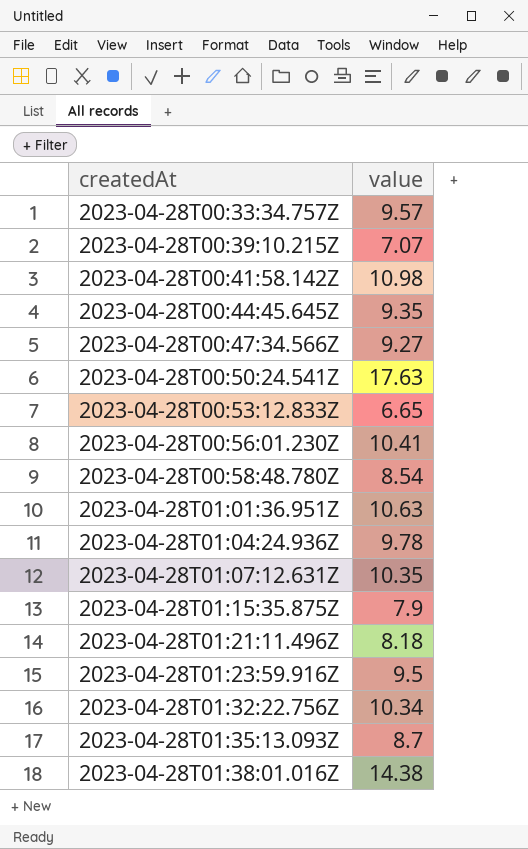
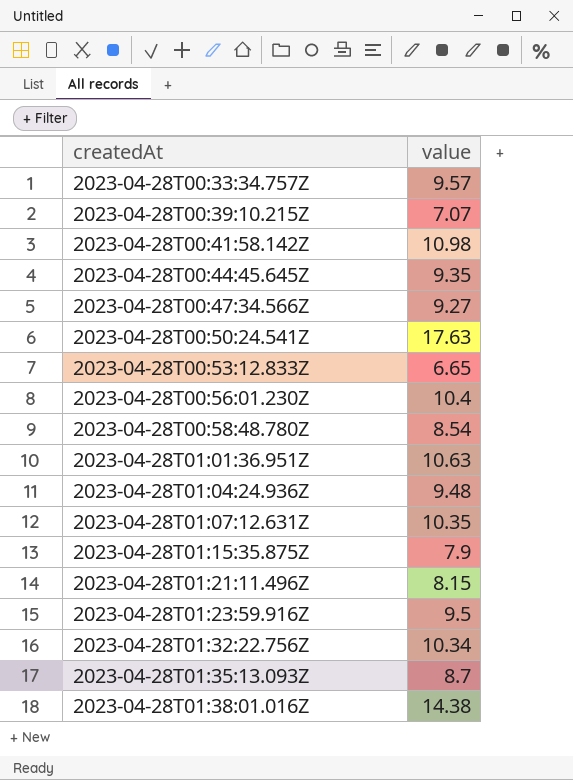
2023-04-28T00:56:01.230Z | value: 10.41 -> 10.4
2023-04-28T01:04:24.936Z | value: 9.78 -> 9.48
2023-04-28T01:21:11.496Z | value: 8.18 -> 8.15

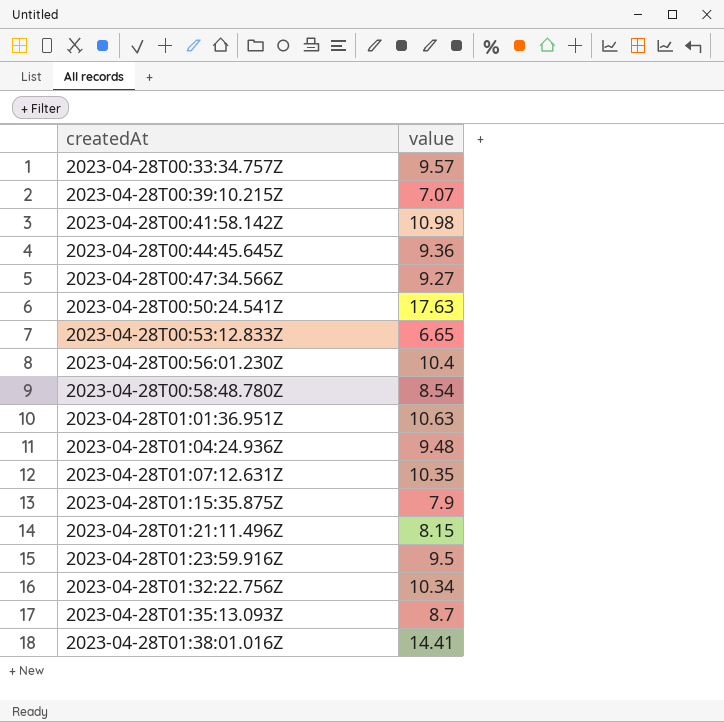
2023-04-28T00:44:45.645Z | value: 9.35 -> 9.36
2023-04-28T01:38:01.016Z | value: 14.38 -> 14.41

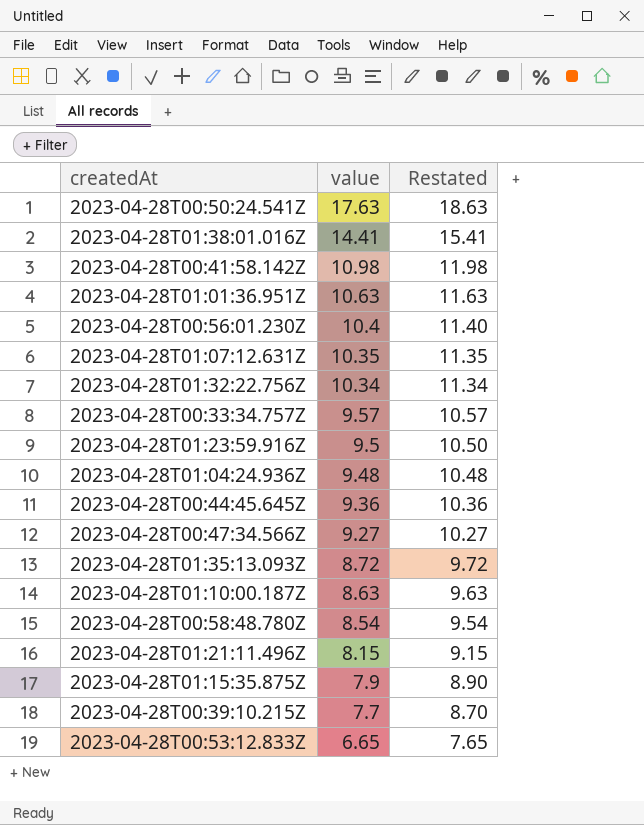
row order: createdAt ascending -> value descending
column Restated | formula: none -> [value] + 1
2023-04-28T01:35:13.093Z | value: 8.7 -> 8.72
row 2023-04-28T01:10:00.187Z: none -> 8.63 | 9.63
2023-04-28T00:39:10.215Z | value: 7.07 -> 7.7

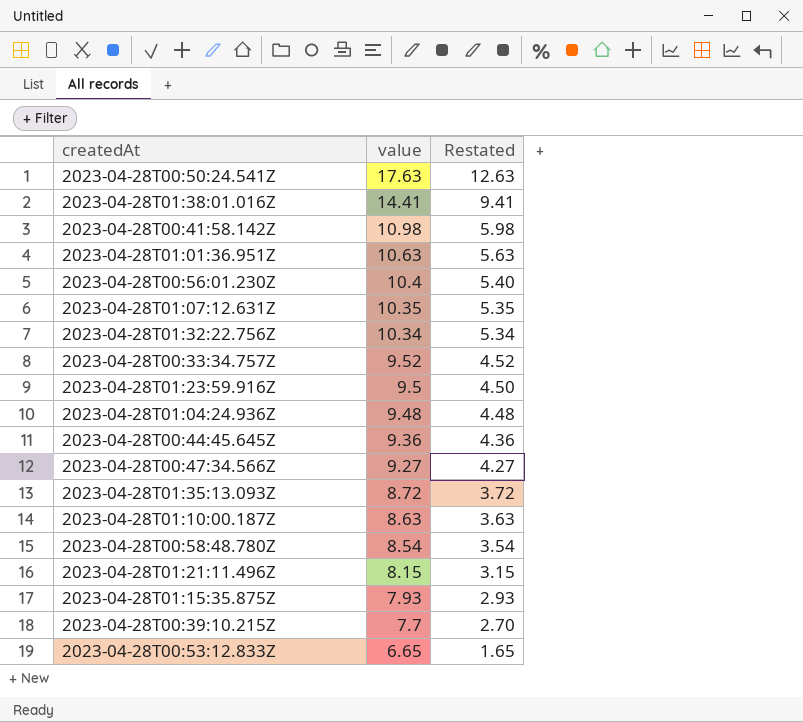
column Restated | formula: [value] + 1 -> [value] - 5
2023-04-28T00:33:34.757Z | value: 9.57 -> 9.52
2023-04-28T01:15:35.875Z | value: 7.9 -> 7.93

